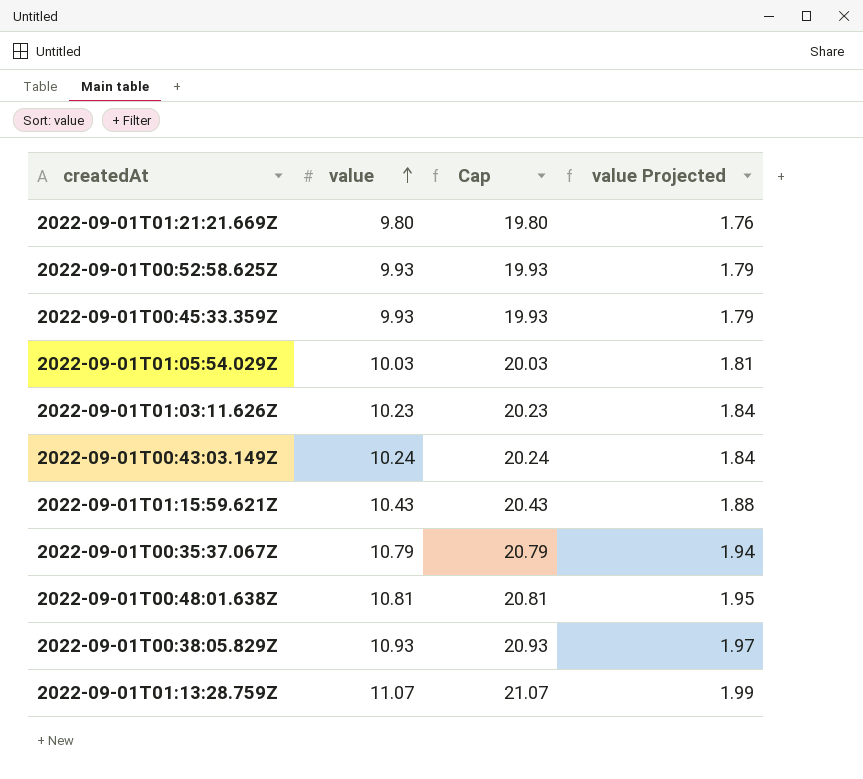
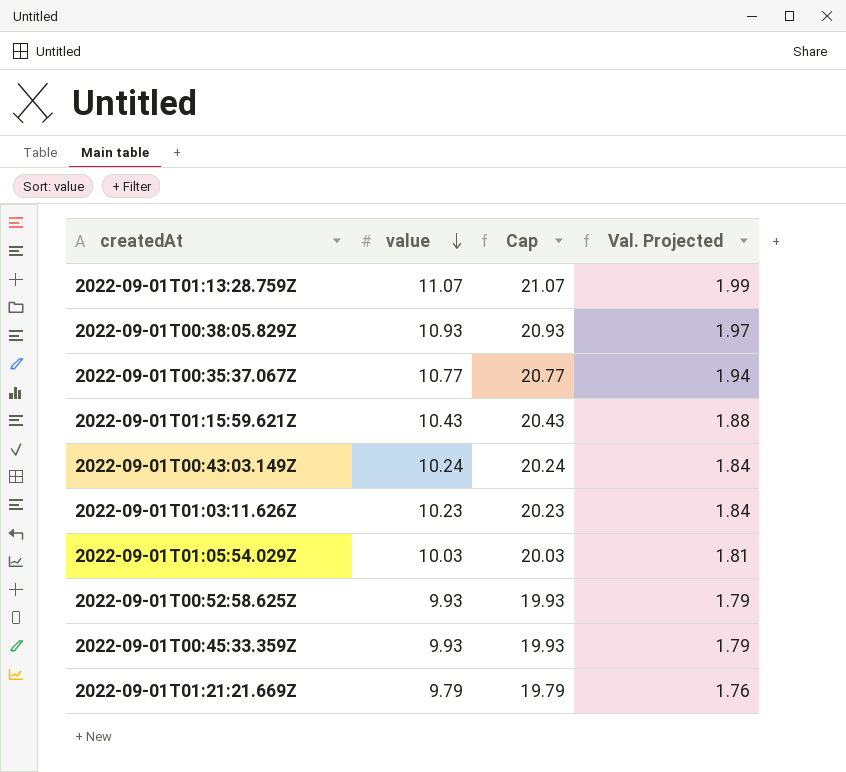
row order: value ascending -> value descending
column name: value Projected -> Val. Projected
row 2022-09-01T00:48:01.638Z: 10.81 | 20.81 | 1.95 -> none
2022-09-01T00:35:37.067Z | value: 10.79 -> 10.77
2022-09-01T00:35:37.067Z | Cap: 20.79 -> 20.77
2022-09-01T01:21:21.669Z | value: 9.80 -> 9.79
2022-09-01T01:21:21.669Z | Cap: 19.80 -> 19.79

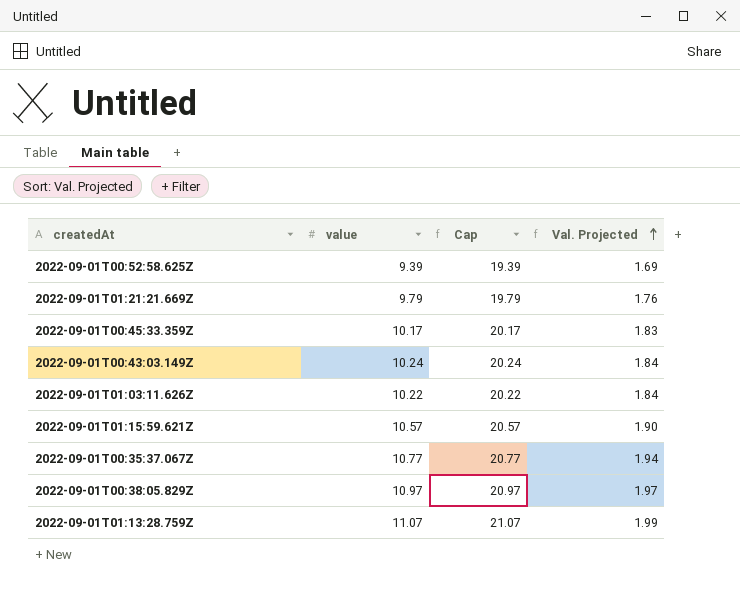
row order: value descending -> Val. Projected ascending
row 2022-09-01T01:05:54.029Z: 10.03 | 20.03 | 1.81 -> none
2022-09-01T00:52:58.625Z | value: 9.93 -> 9.39
2022-09-01T00:52:58.625Z | Cap: 19.93 -> 19.39
2022-09-01T00:52:58.625Z | Val. Projected: 1.79 -> 1.69
2022-09-01T00:45:33.359Z | value: 9.93 -> 10.17
2022-09-01T00:45:33.359Z | Cap: 19.93 -> 20.17
2022-09-01T00:45:33.359Z | Val. Projected: 1.79 -> 1.83
2022-09-01T01:03:11.626Z | value: 10.23 -> 10.22
2022-09-01T01:03:11.626Z | Cap: 20.23 -> 20.22
2022-09-01T01:15:59.621Z | value: 10.43 -> 10.57
2022-09-01T01:15:59.621Z | Cap: 20.43 -> 20.57
2022-09-01T01:15:59.621Z | Val. Projected: 1.88 -> 1.90
2022-09-01T00:38:05.829Z | value: 10.93 -> 10.97
2022-09-01T00:38:05.829Z | Cap: 20.93 -> 20.97

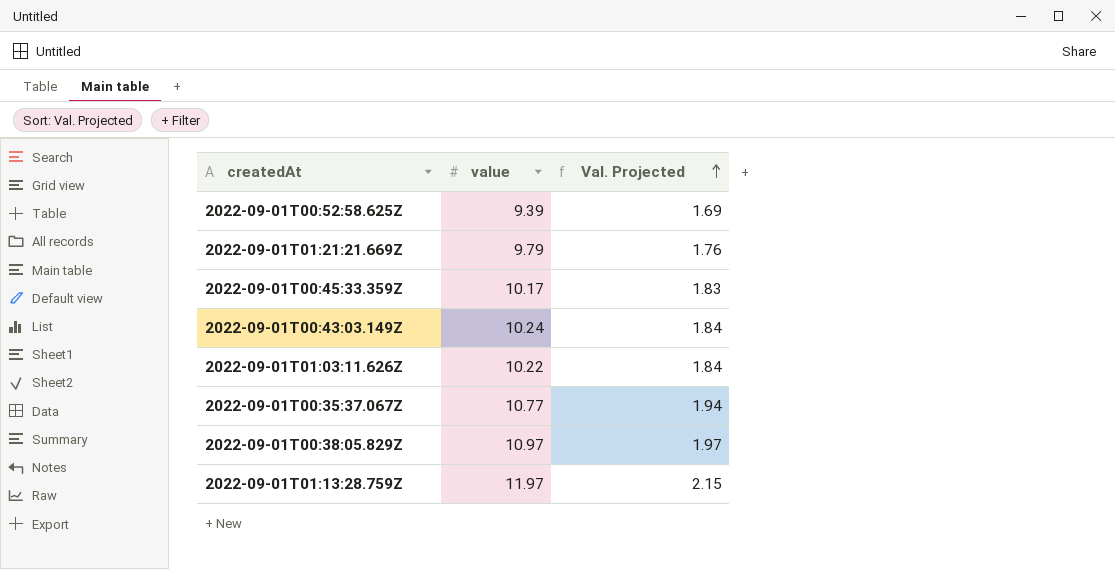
column Cap | formula: [value] + 10 -> none
row 2022-09-01T01:15:59.621Z: 10.57 | 20.57 | 1.90 -> none
2022-09-01T01:13:28.759Z | value: 11.07 -> 11.97
2022-09-01T01:13:28.759Z | Val. Projected: 1.99 -> 2.15

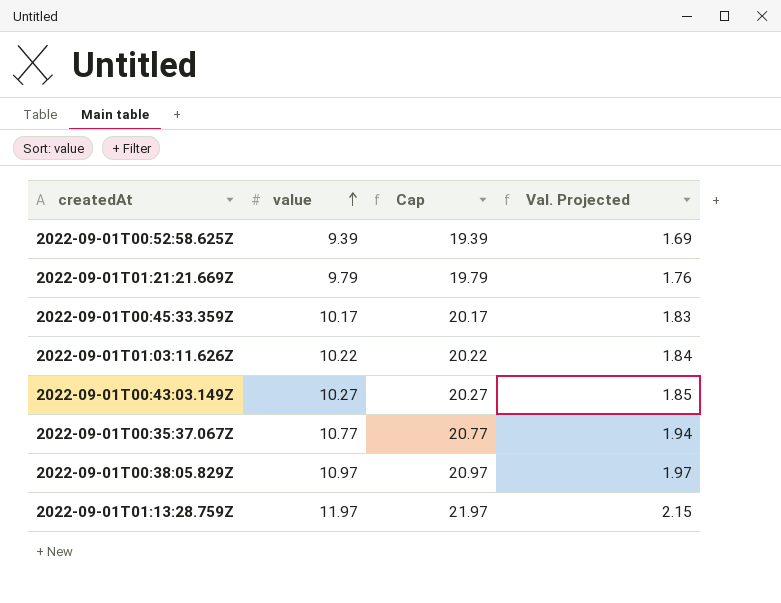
row order: Val. Projected ascending -> value ascending
column Cap | formula: none -> [value] + 10
2022-09-01T00:43:03.149Z | value: 10.24 -> 10.27
2022-09-01T00:43:03.149Z | Val. Projected: 1.84 -> 1.85

